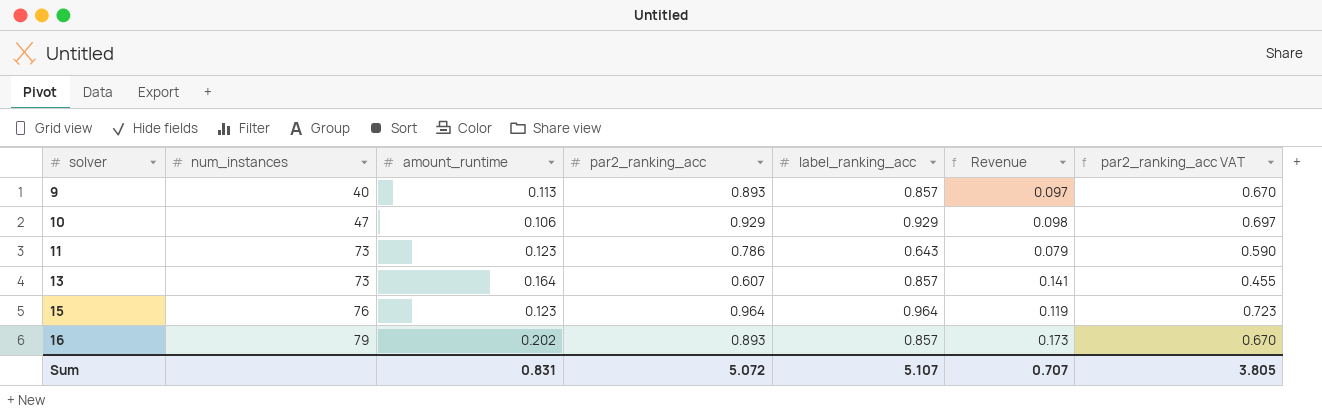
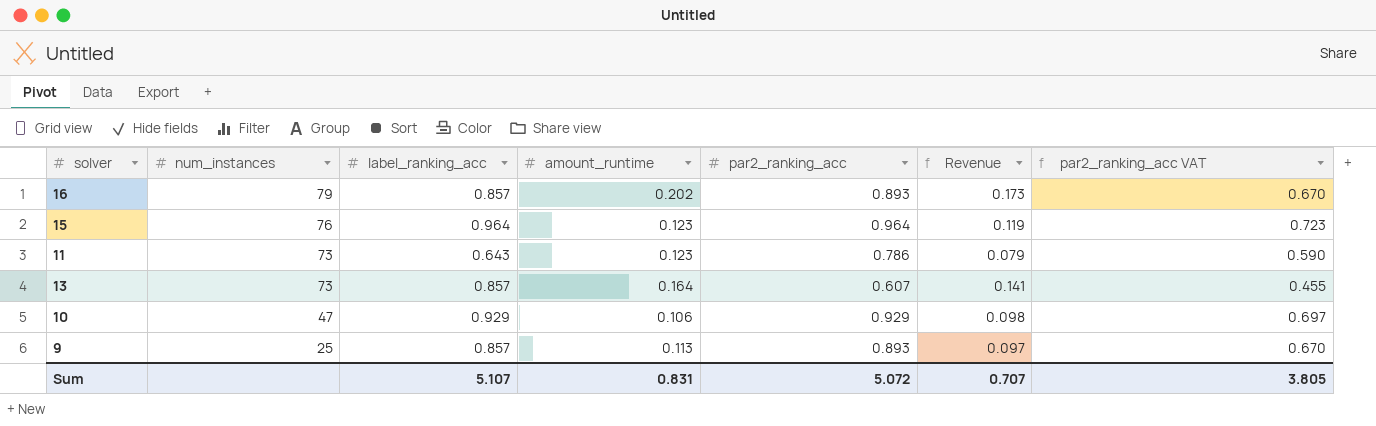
row order: solver ascending -> num_instances descending
column label_ranking_acc | position: 5 -> 3
9 | num_instances: 40 -> 25

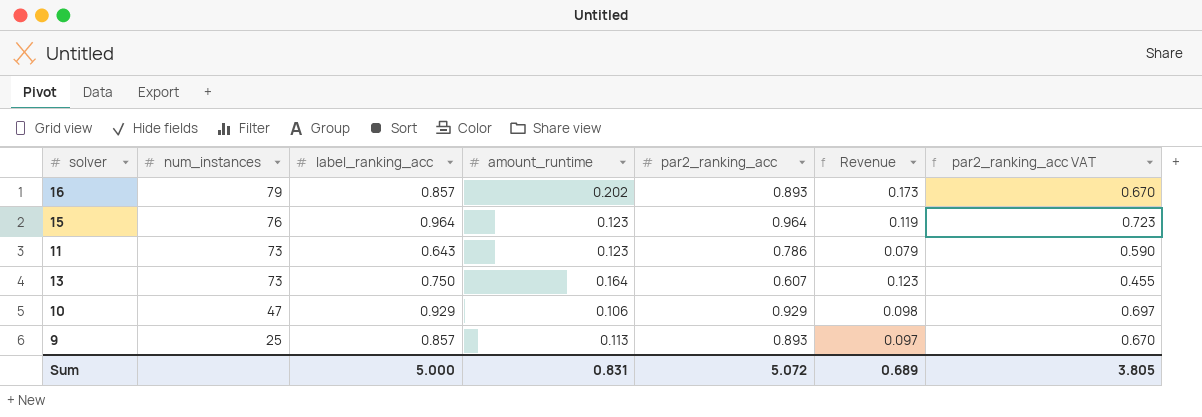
13 | label_ranking_acc: 0.857 -> 0.750
13 | Revenue: 0.141 -> 0.123
Sum | label_ranking_acc: 5.107 -> 5.000
Sum | Revenue: 0.707 -> 0.689

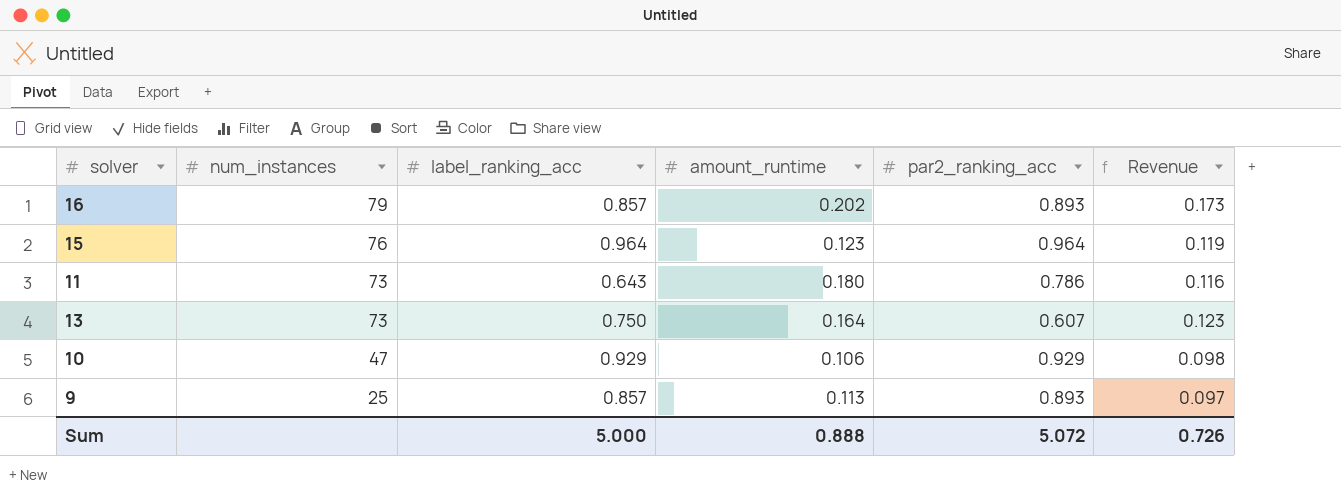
column par2_ranking_acc VAT | formula: [par2_ranking_acc] * 0.75 -> none
11 | amount_runtime: 0.123 -> 0.180
11 | Revenue: 0.079 -> 0.116
Sum | amount_runtime: 0.831 -> 0.888
Sum | Revenue: 0.689 -> 0.726

